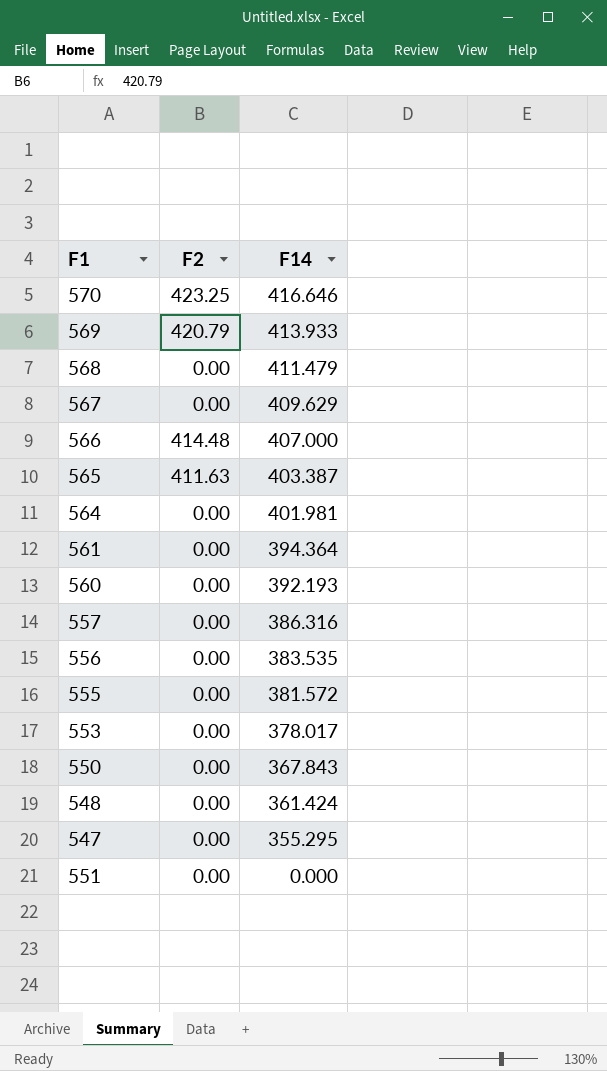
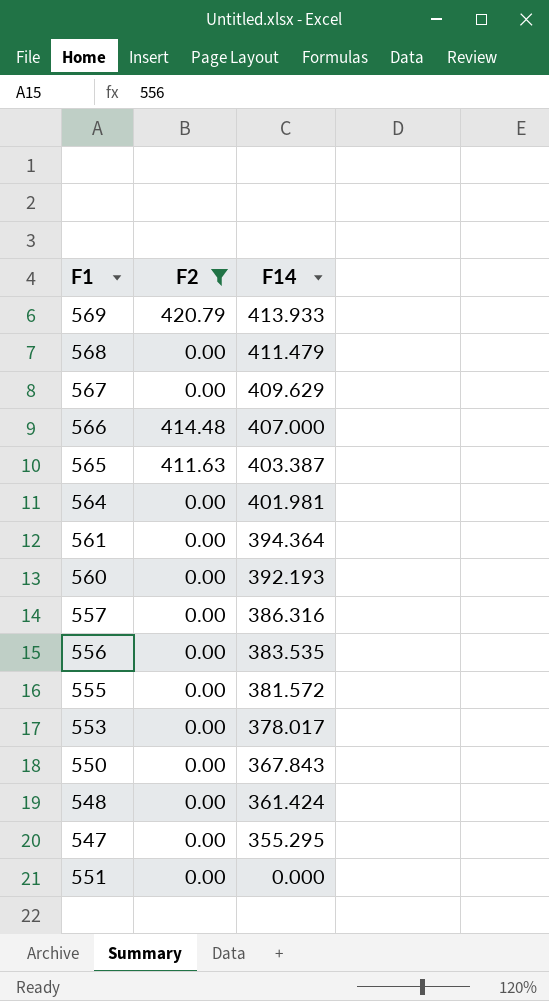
filter: none -> F2 != 423.25

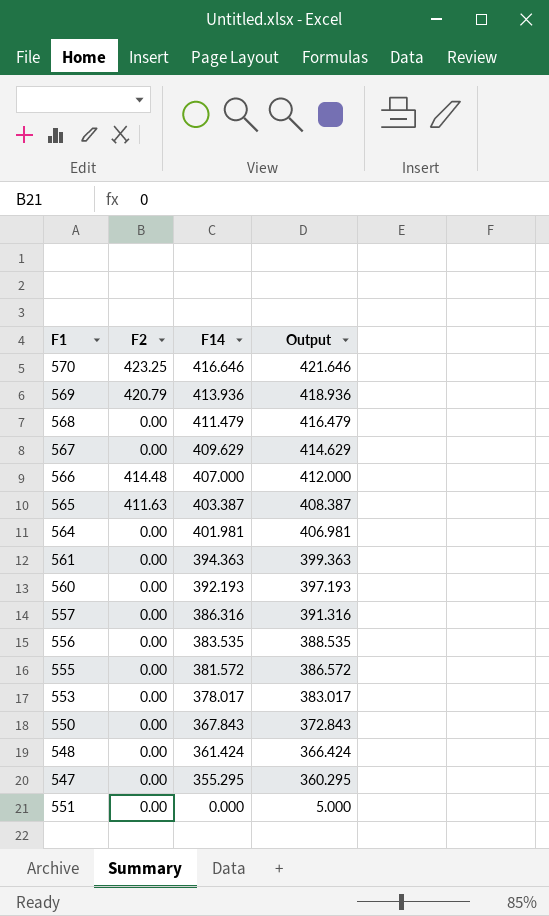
filter: F2 != 423.25 -> none
column Output | formula: none -> [F14] + 5
569 | F14: 413.933 -> 413.936
561 | F14: 394.364 -> 394.363

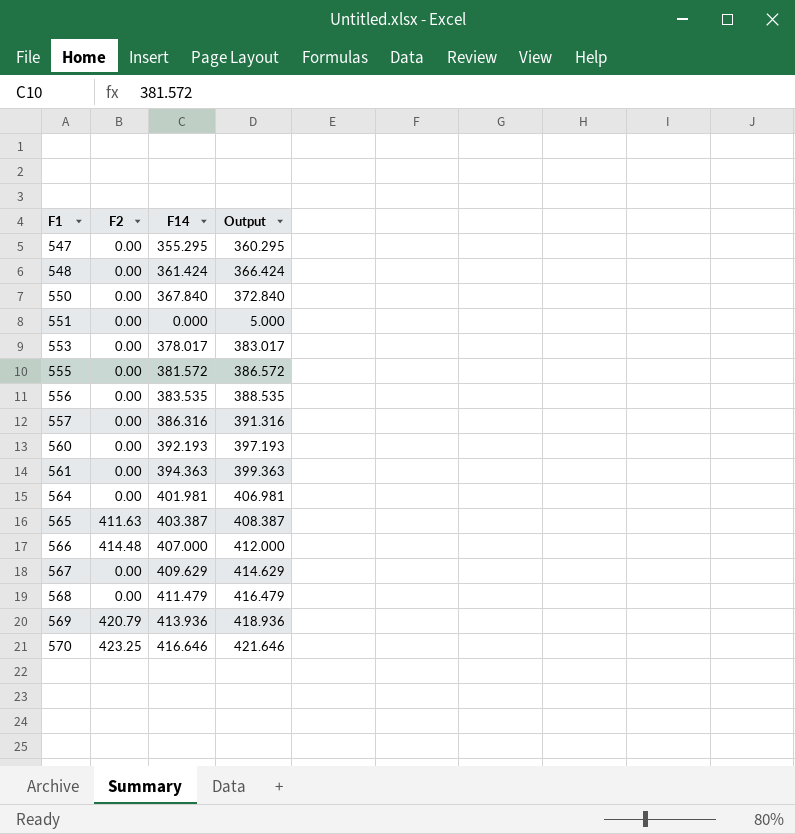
row order: F14 descending -> F1 ascending
550 | F14: 367.843 -> 367.840
550 | Output: 372.843 -> 372.840

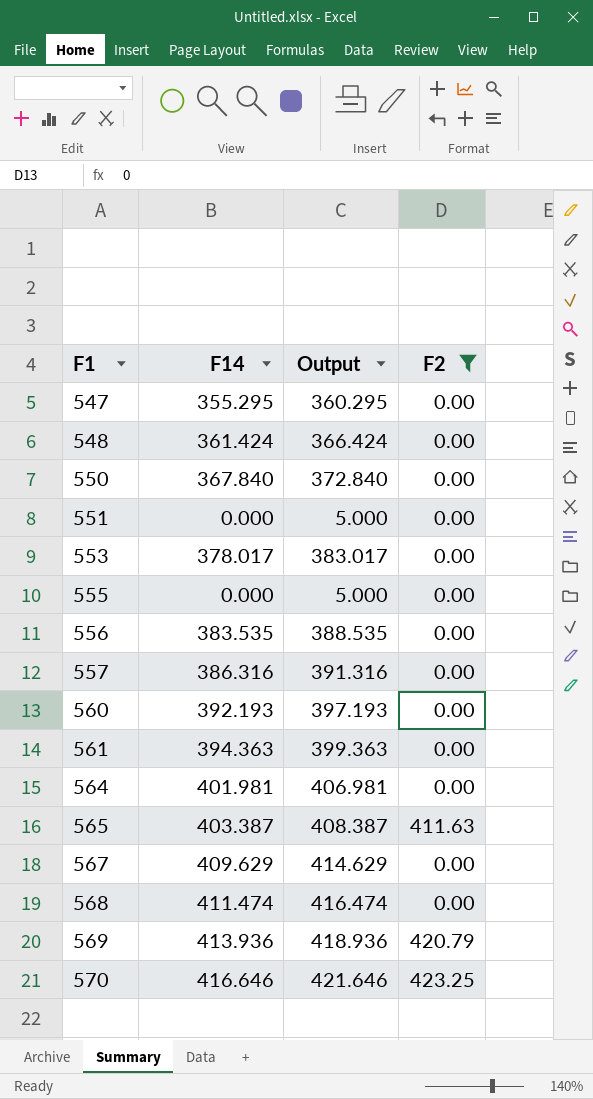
filter: none -> F2 != 414.48
column F2 | position: 2 -> 4
555 | F14: 381.572 -> 0.000
555 | Output: 386.572 -> 5.000
568 | F14: 411.479 -> 411.474
568 | Output: 416.479 -> 416.474

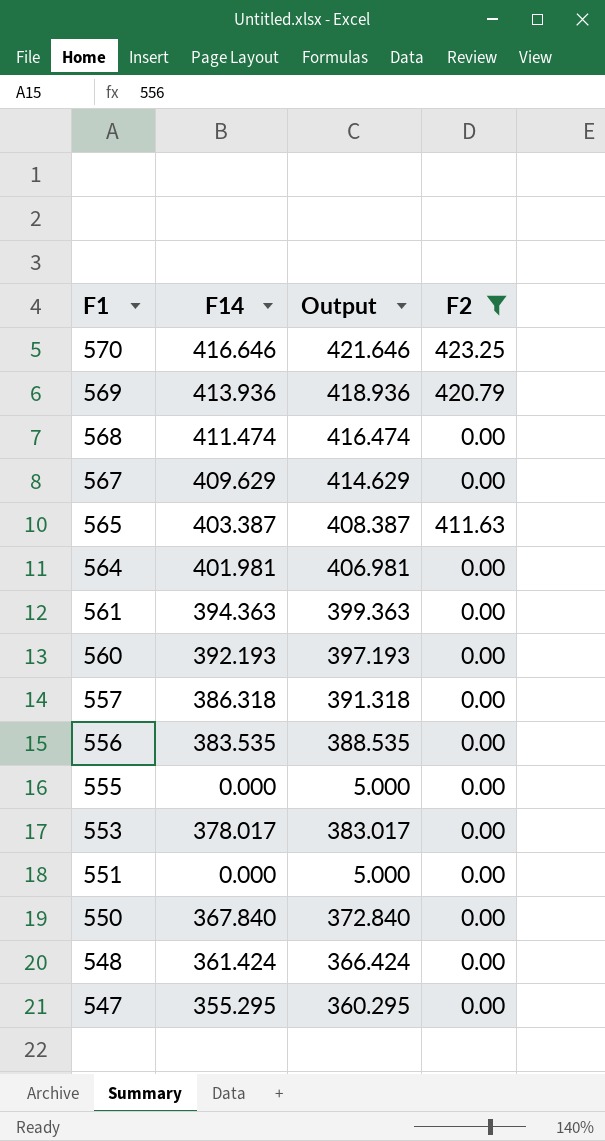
row order: F1 ascending -> F1 descending
557 | F14: 386.316 -> 386.318
557 | Output: 391.316 -> 391.318

